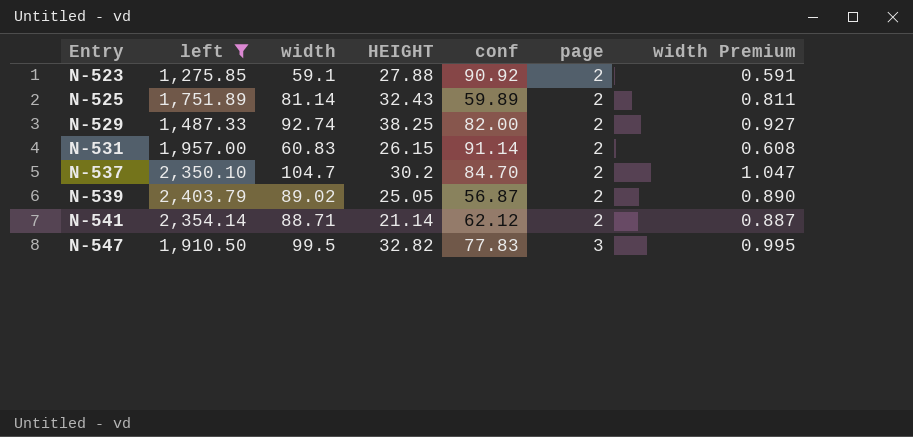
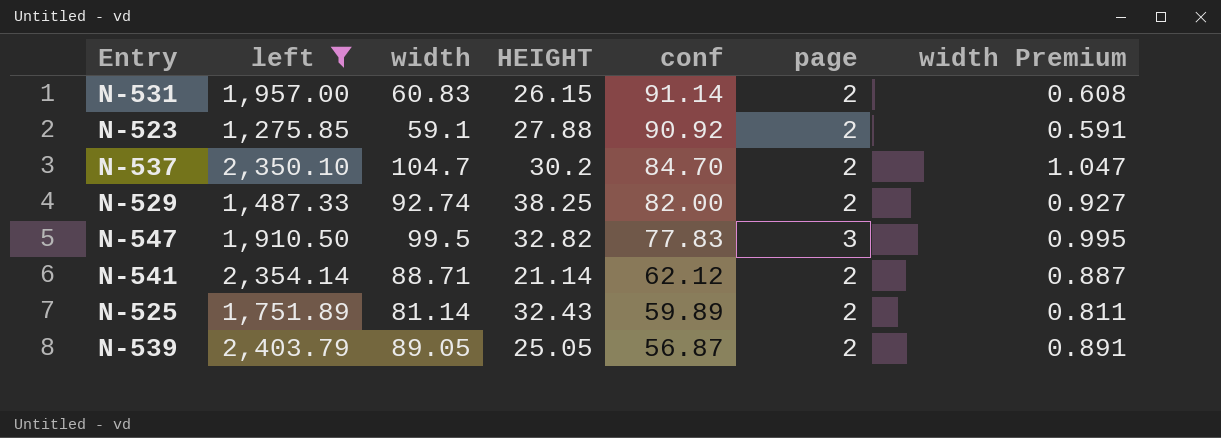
row order: Entry ascending -> conf descending
N-539 | width: 89.02 -> 89.05
N-539 | width Premium: 0.890 -> 0.891

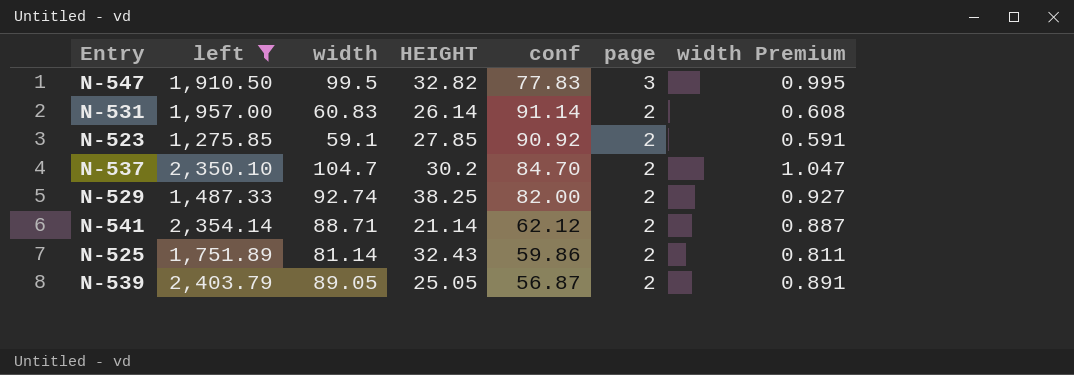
row order: conf descending -> page descending
N-531 | HEIGHT: 26.15 -> 26.14
N-523 | HEIGHT: 27.88 -> 27.85
N-525 | conf: 59.89 -> 59.86

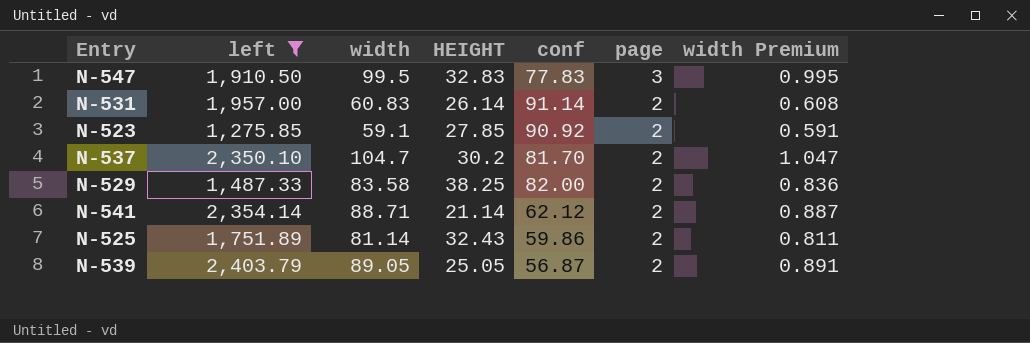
N-547 | HEIGHT: 32.82 -> 32.83
N-537 | conf: 84.70 -> 81.70
N-529 | width: 92.74 -> 83.58
N-529 | width Premium: 0.927 -> 0.836

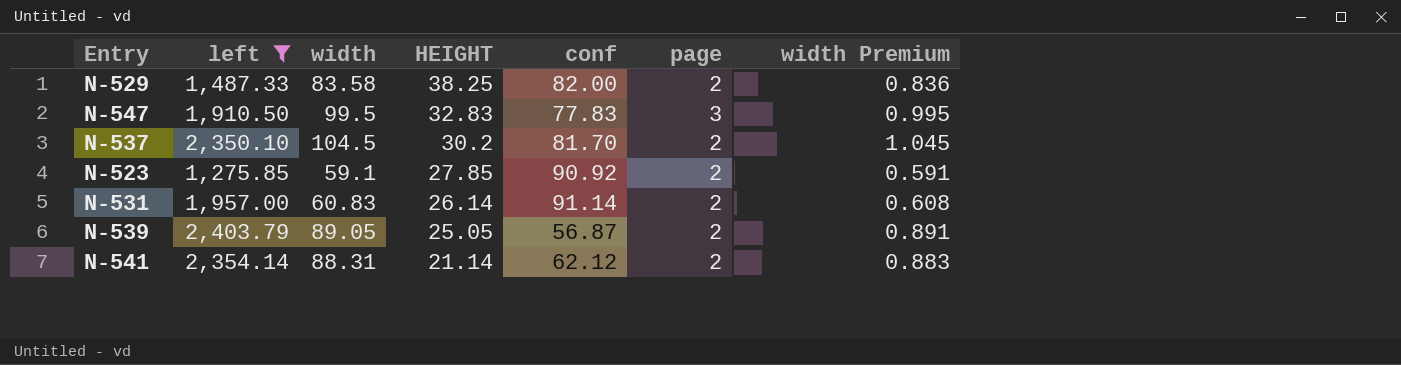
row order: page descending -> HEIGHT descending
row N-525: 1,751.89 | 81.14 | 32.43 | 59.86 | 2 | 0.811 -> none
N-537 | width: 104.7 -> 104.5
N-537 | width Premium: 1.047 -> 1.045
N-541 | width: 88.71 -> 88.31
N-541 | width Premium: 0.887 -> 0.883

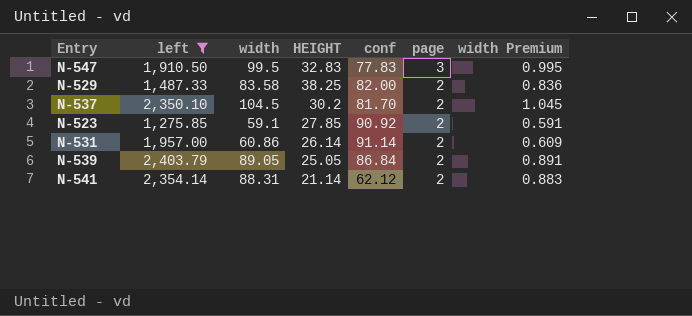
row order: HEIGHT descending -> page descending
N-531 | width: 60.83 -> 60.86
N-531 | width Premium: 0.608 -> 0.609
N-539 | conf: 56.87 -> 86.84

